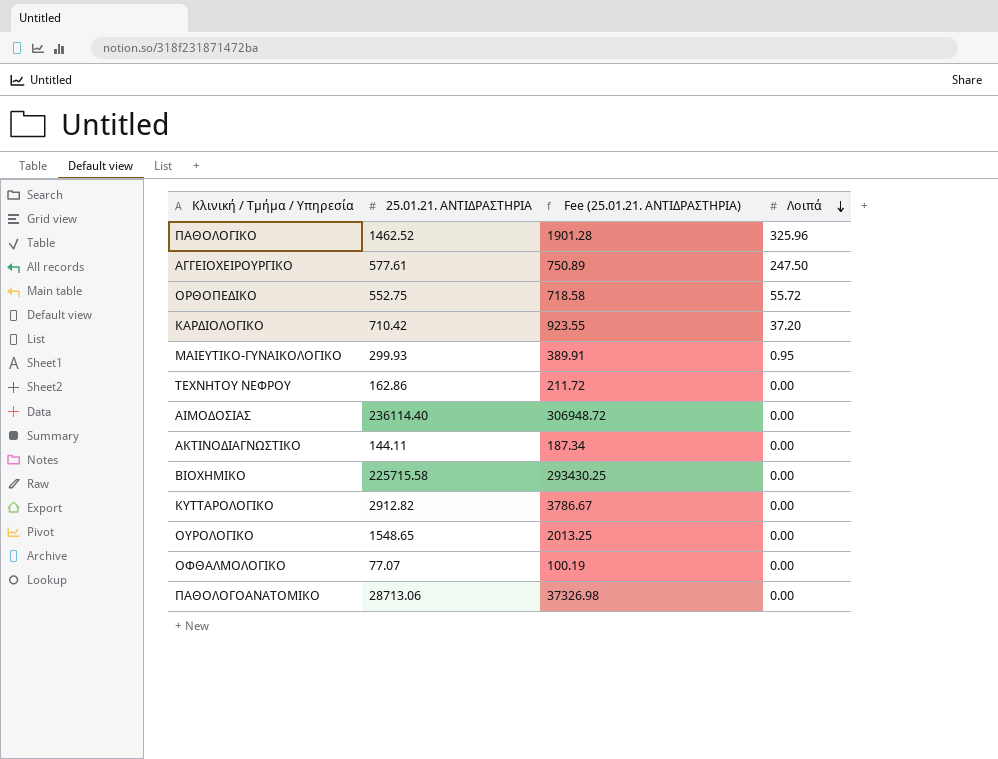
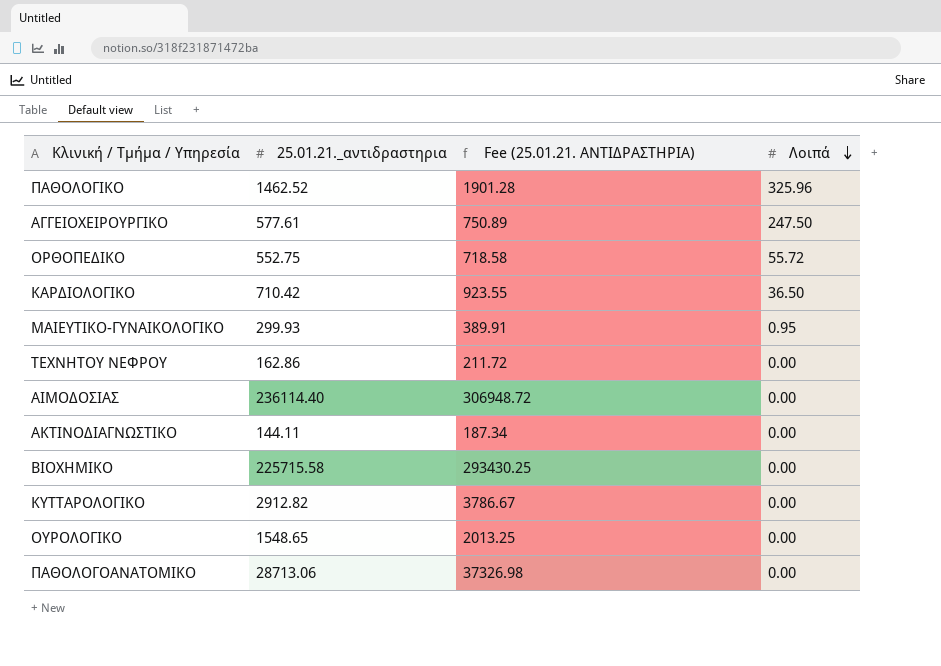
column name: 25.01.21. ΑΝΤΙΔΡΑΣΤΗΡΙΑ -> 25.01.21._αντιδραστηρια
row ΟΦΘΑΛΜΟΛΟΓΙΚΟ: 77.07 | 100.19 | 0.00 -> none
ΚΑΡΔΙΟΛΟΓΙΚΟ | Λοιπά: 37.20 -> 36.50

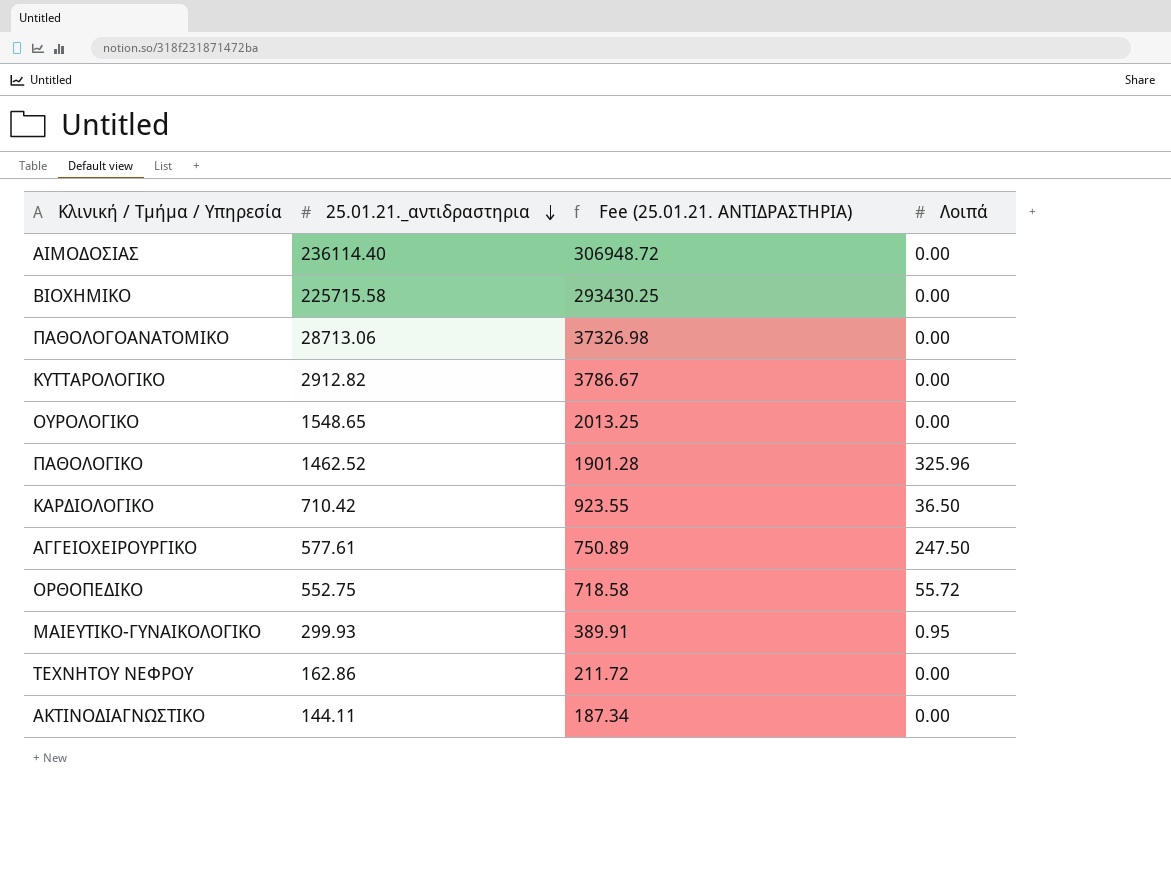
row order: Λοιπά descending -> 25.01.21._αντιδραστηρια descending

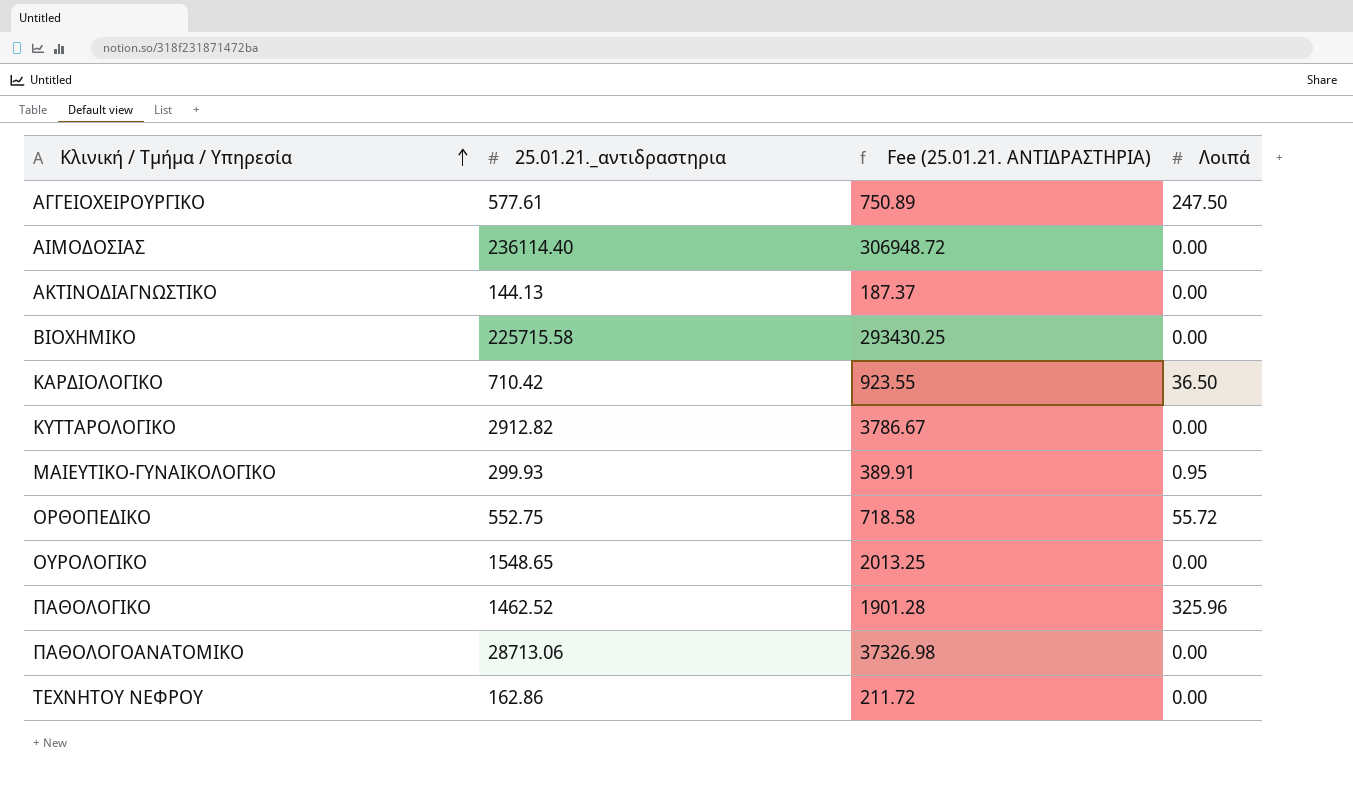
row order: 25.01.21._αντιδραστηρια descending -> Κλινική / Τμήμα / Υπηρεσία ascending
ΑΚΤΙΝΟΔΙΑΓΝΩΣΤΙΚΟ | 25.01.21._αντιδραστηρια: 144.11 -> 144.13
ΑΚΤΙΝΟΔΙΑΓΝΩΣΤΙΚΟ | Fee (25.01.21. ΑΝΤΙΔΡΑΣΤΗΡΙΑ): 187.34 -> 187.37

